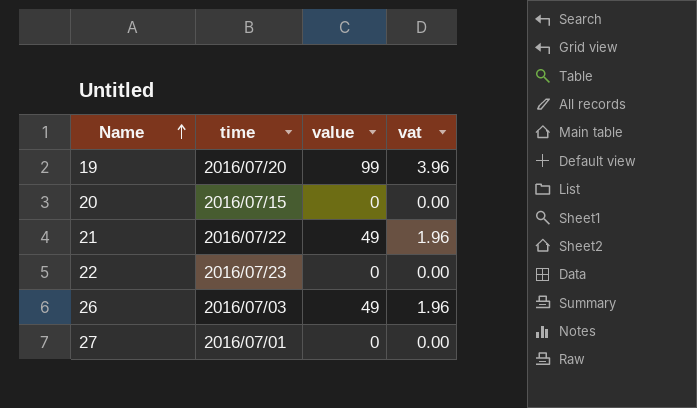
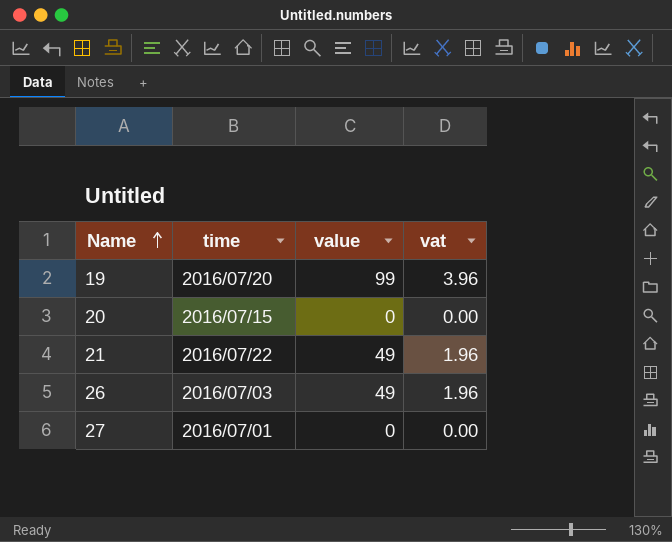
row 22: 2016/07/23 | 0 | 0.00 -> none

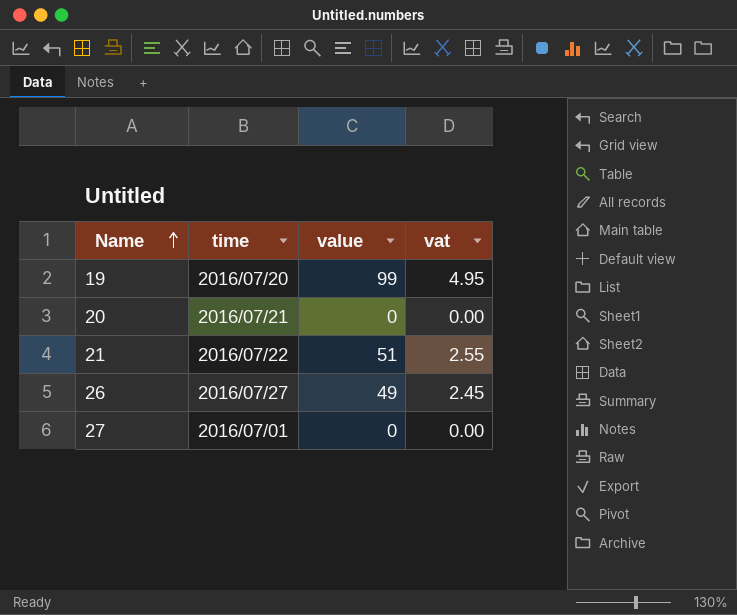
column vat | formula: [value] * 0.04 -> [value] * 0.05
20 | time: 2016/07/15 -> 2016/07/21
21 | value: 49 -> 51
26 | time: 2016/07/03 -> 2016/07/27

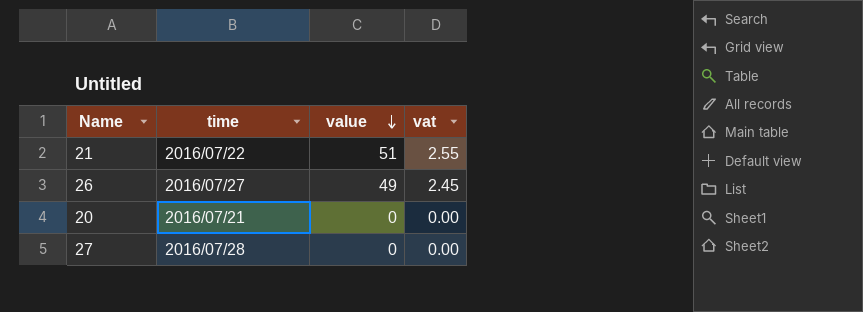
row order: Name ascending -> value descending
row 19: 2016/07/20 | 99 | 4.95 -> none
27 | time: 2016/07/01 -> 2016/07/28

